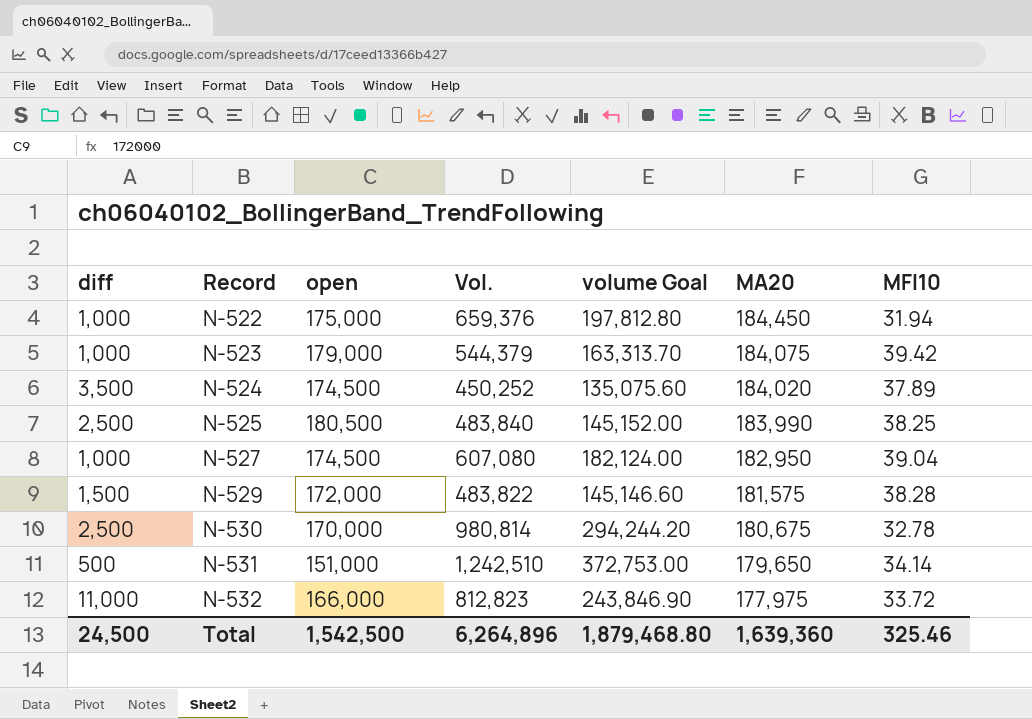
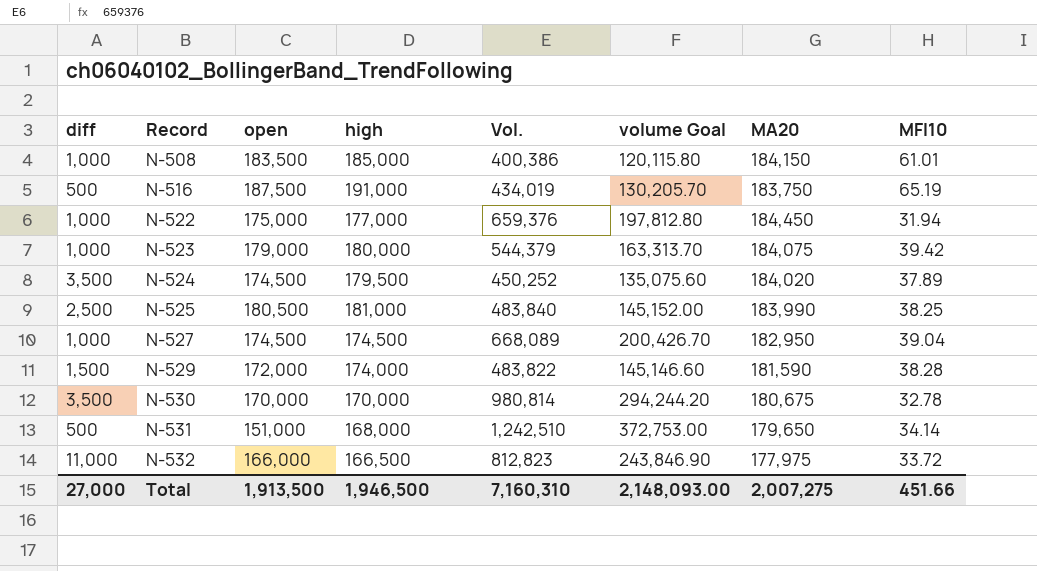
column high | position: none -> 4
row N-508: none -> 1,000 | 183,500 | 185,000 | 400,386 | 120,115.80 | 184,150 | 61.01
row N-516: none -> 500 | 187,500 | 191,000 | 434,019 | 130,205.70 | 183,750 | 65.19
N-527 | Vol.: 607,080 -> 668,089
N-527 | volume Goal: 182,124.00 -> 200,426.70
N-529 | MA20: 181,575 -> 181,590
N-530 | diff: 2,500 -> 3,500
Total | diff: 24,500 -> 27,000
Total | open: 1,542,500 -> 1,913,500
Total | Vol.: 6,264,896 -> 7,160,310
Total | volume Goal: 1,879,468.80 -> 2,148,093.00
Total | MA20: 1,639,360 -> 2,007,275
Total | MFI10: 325.46 -> 451.66

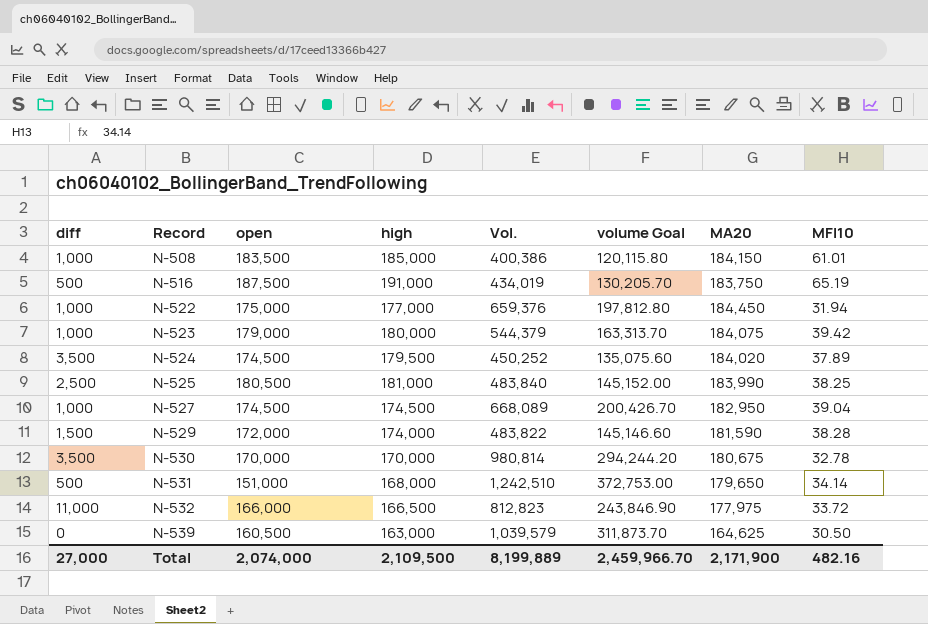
row N-539: none -> 0 | 160,500 | 163,000 | 1,039,579 | 311,873.70 | 164,625 | 30.50
Total | open: 1,913,500 -> 2,074,000
Total | high: 1,946,500 -> 2,109,500
Total | Vol.: 7,160,310 -> 8,199,889
Total | volume Goal: 2,148,093.00 -> 2,459,966.70
Total | MA20: 2,007,275 -> 2,171,900
Total | MFI10: 451.66 -> 482.16

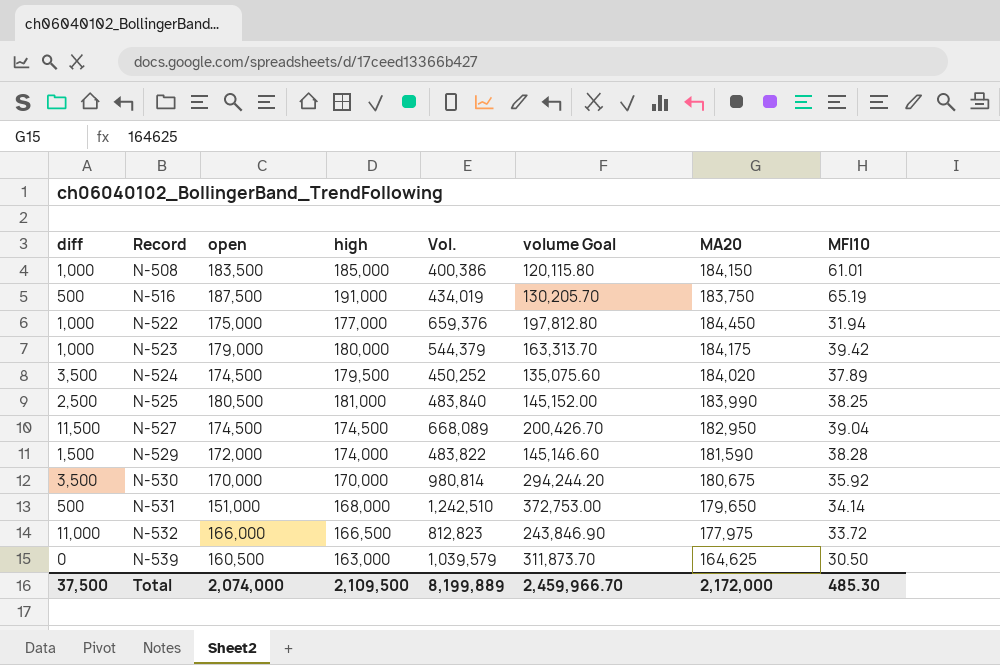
N-523 | MA20: 184,075 -> 184,175
N-527 | diff: 1,000 -> 11,500
N-530 | MFI10: 32.78 -> 35.92
Total | diff: 27,000 -> 37,500
Total | MA20: 2,171,900 -> 2,172,000
Total | MFI10: 482.16 -> 485.30

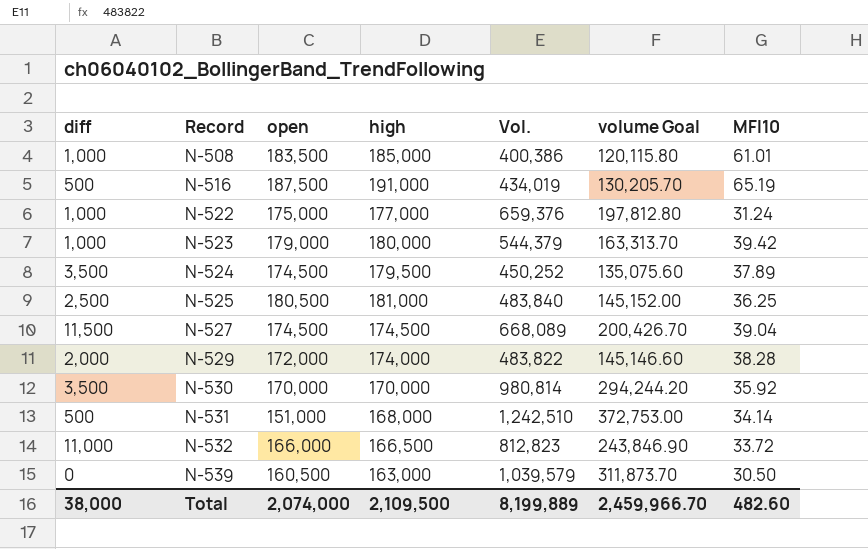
column MA20 | position: 7 -> none
N-522 | MFI10: 31.94 -> 31.24
N-525 | MFI10: 38.25 -> 36.25
N-529 | diff: 1,500 -> 2,000
Total | diff: 37,500 -> 38,000
Total | MFI10: 485.30 -> 482.60

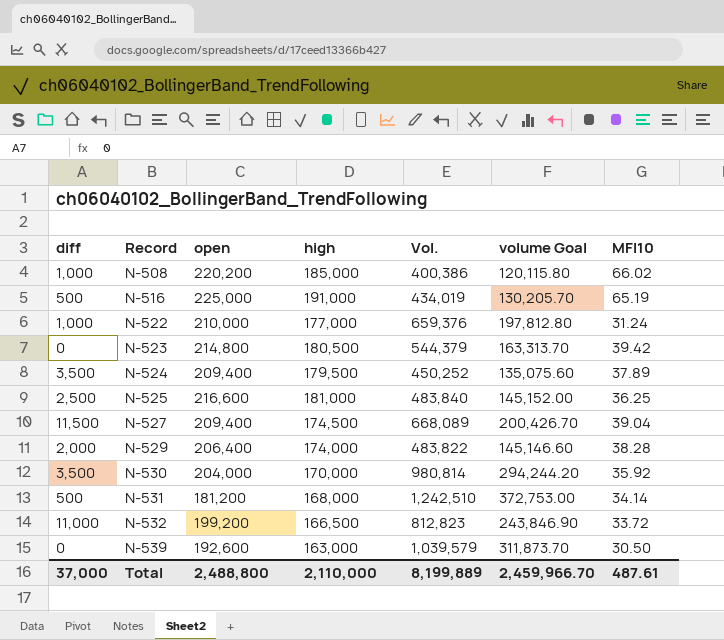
N-508 | open: 183,500 -> 220,200
N-508 | MFI10: 61.01 -> 66.02
N-516 | open: 187,500 -> 225,000
N-522 | open: 175,000 -> 210,000
N-523 | diff: 1,000 -> 0
N-523 | open: 179,000 -> 214,800
N-523 | high: 180,000 -> 180,500
N-524 | open: 174,500 -> 209,400
N-525 | open: 180,500 -> 216,600
N-527 | open: 174,500 -> 209,400
N-529 | open: 172,000 -> 206,400
N-530 | open: 170,000 -> 204,000
N-531 | open: 151,000 -> 181,200
N-532 | open: 166,000 -> 199,200
N-539 | open: 160,500 -> 192,600
Total | diff: 38,000 -> 37,000
Total | open: 2,074,000 -> 2,488,800
Total | high: 2,109,500 -> 2,110,000
Total | MFI10: 482.60 -> 487.61

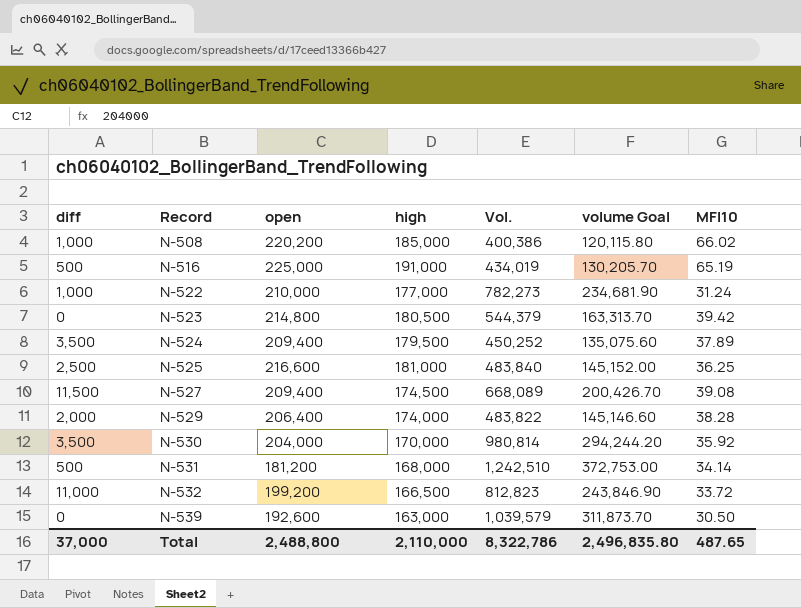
N-522 | Vol.: 659,376 -> 782,273
N-522 | volume Goal: 197,812.80 -> 234,681.90
N-527 | MFI10: 39.04 -> 39.08
Total | Vol.: 8,199,889 -> 8,322,786
Total | volume Goal: 2,459,966.70 -> 2,496,835.80
Total | MFI10: 487.61 -> 487.65

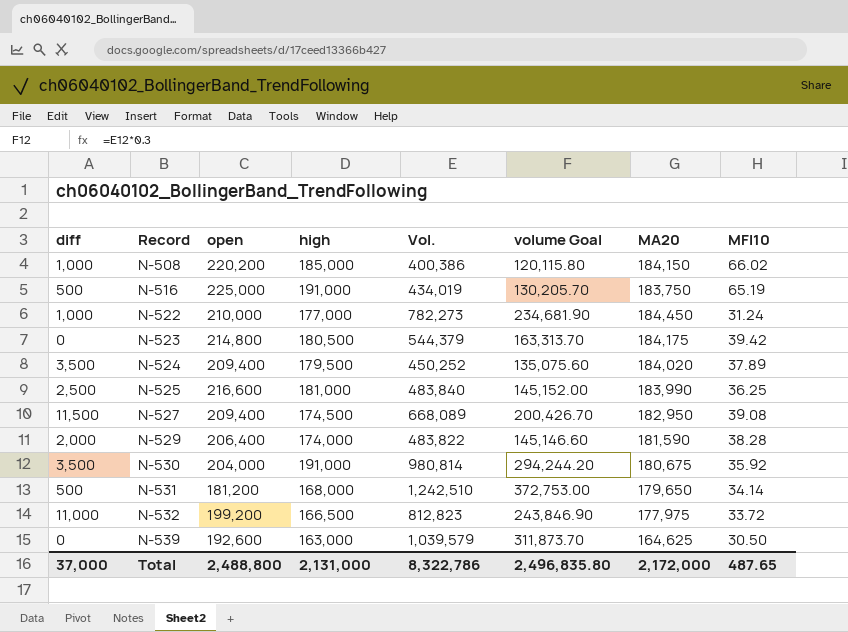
column MA20 | position: none -> 7
N-530 | high: 170,000 -> 191,000
Total | high: 2,110,000 -> 2,131,000

